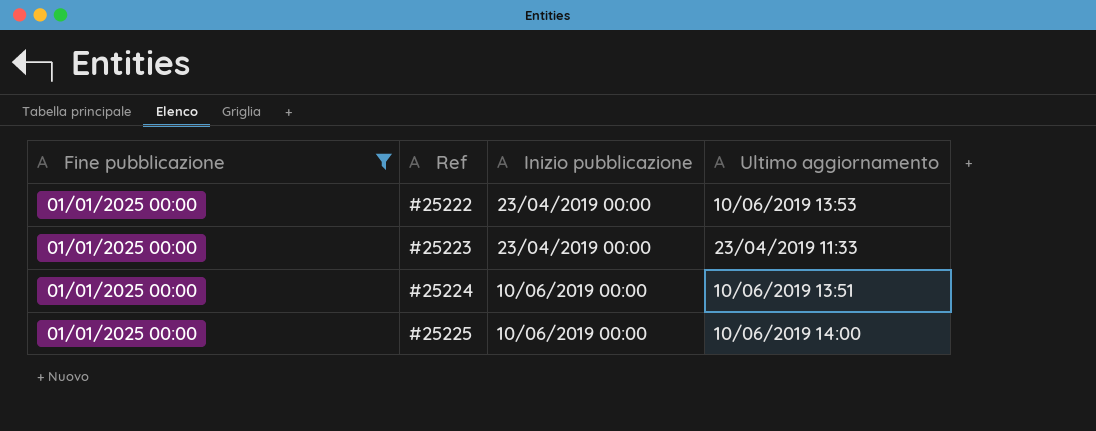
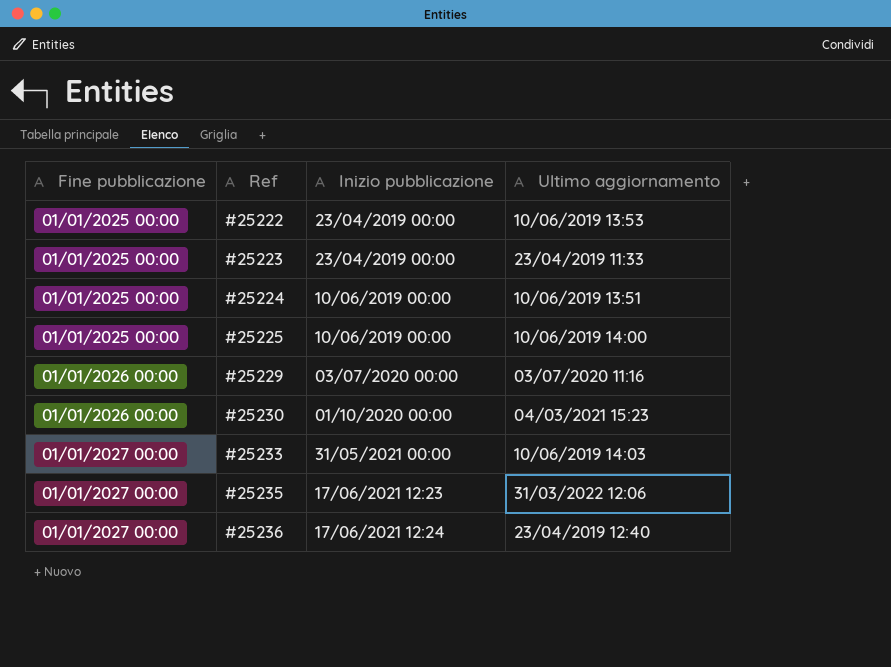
filter: Fine pubblicazione = 01/01/2025 00:00 -> none

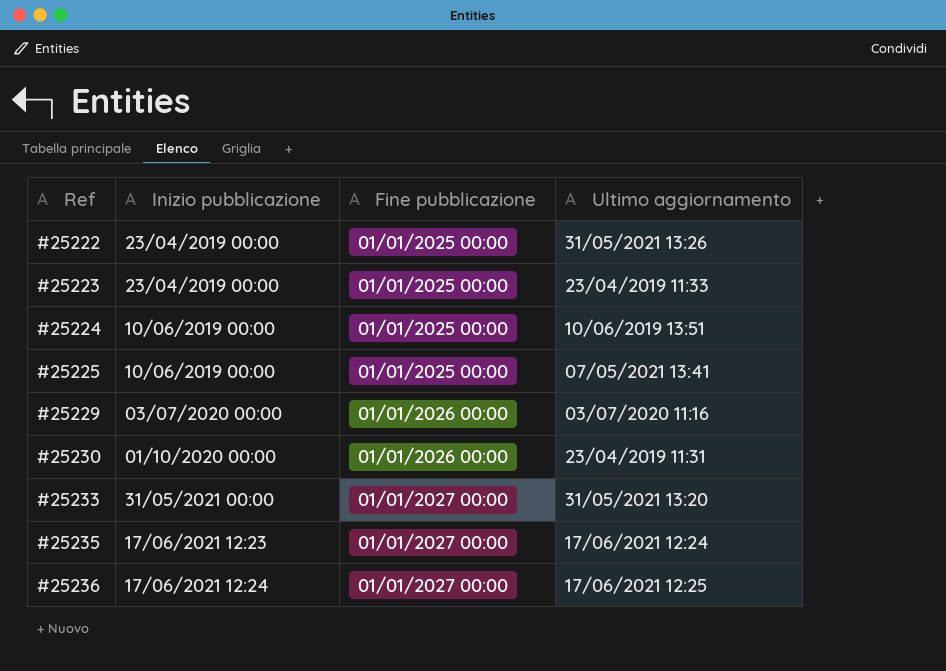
column Fine pubblicazione | position: 1 -> 3
#25222 | Ultimo aggiornamento: 10/06/2019 13:53 -> 31/05/2021 13:26
#25225 | Ultimo aggiornamento: 10/06/2019 14:00 -> 07/05/2021 13:41
#25230 | Ultimo aggiornamento: 04/03/2021 15:23 -> 23/04/2019 11:31
#25233 | Ultimo aggiornamento: 10/06/2019 14:03 -> 31/05/2021 13:20
#25235 | Ultimo aggiornamento: 31/03/2022 12:06 -> 17/06/2021 12:24
#25236 | Ultimo aggiornamento: 23/04/2019 12:40 -> 17/06/2021 12:25

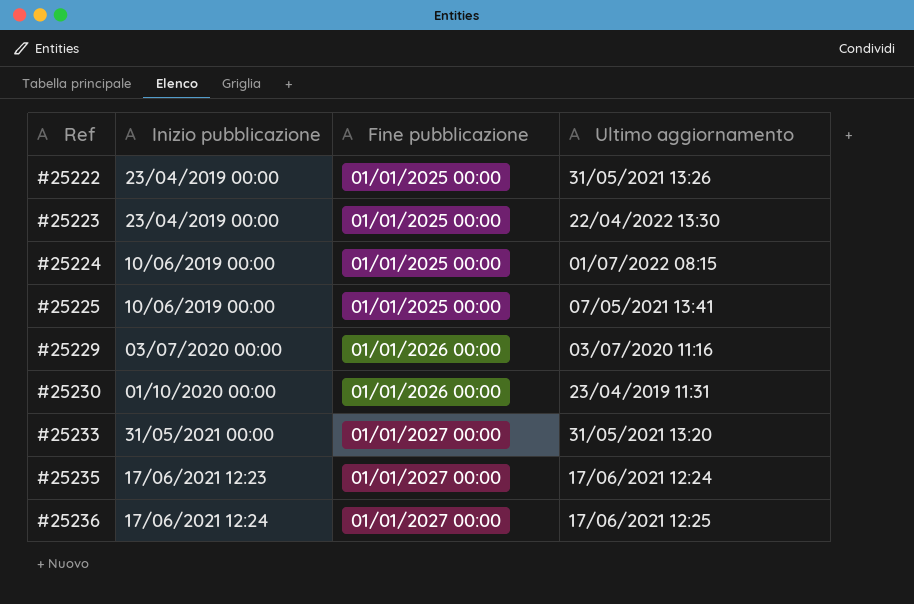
#25223 | Ultimo aggiornamento: 23/04/2019 11:33 -> 22/04/2022 13:30
#25224 | Ultimo aggiornamento: 10/06/2019 13:51 -> 01/07/2022 08:15

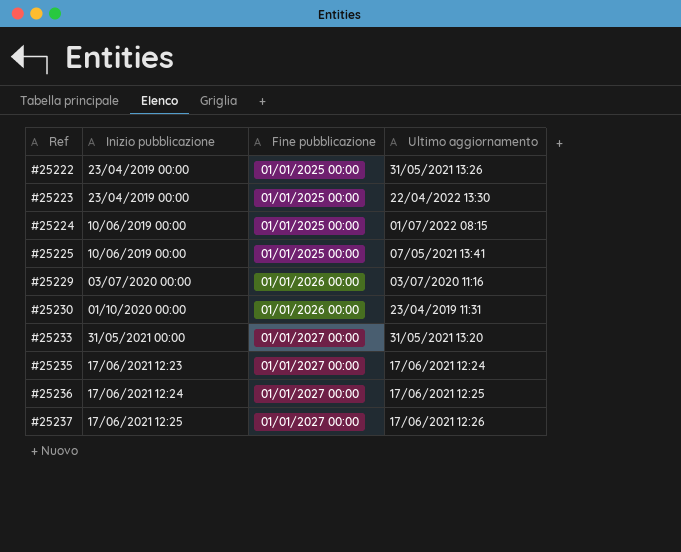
row #25237: none -> 17/06/2021 12:25 | 01/01/2027 00:00 | 17/06/2021 12:26

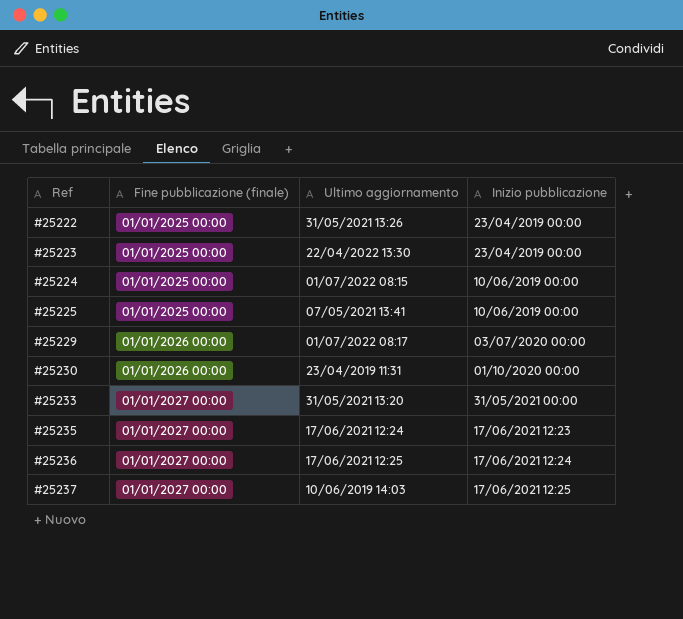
column name: Fine pubblicazione -> Fine pubblicazione (finale)
column Inizio pubblicazione | position: 2 -> 4
#25229 | Ultimo aggiornamento: 03/07/2020 11:16 -> 01/07/2022 08:17
#25237 | Ultimo aggiornamento: 17/06/2021 12:26 -> 10/06/2019 14:03

